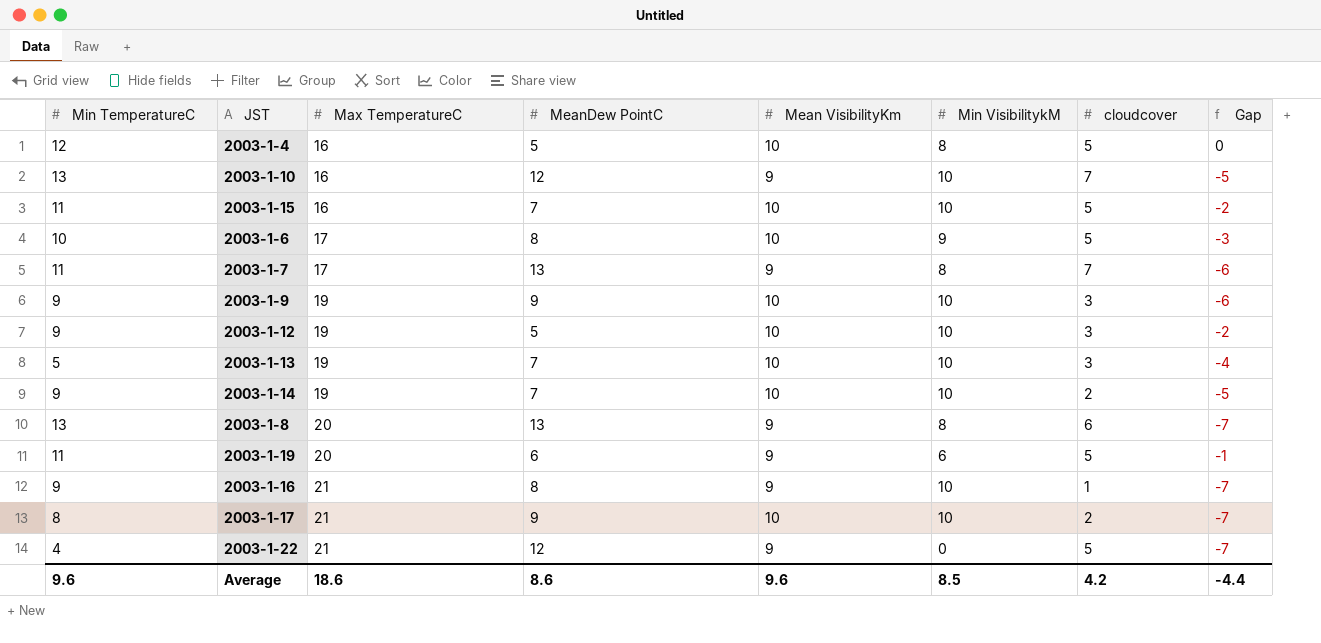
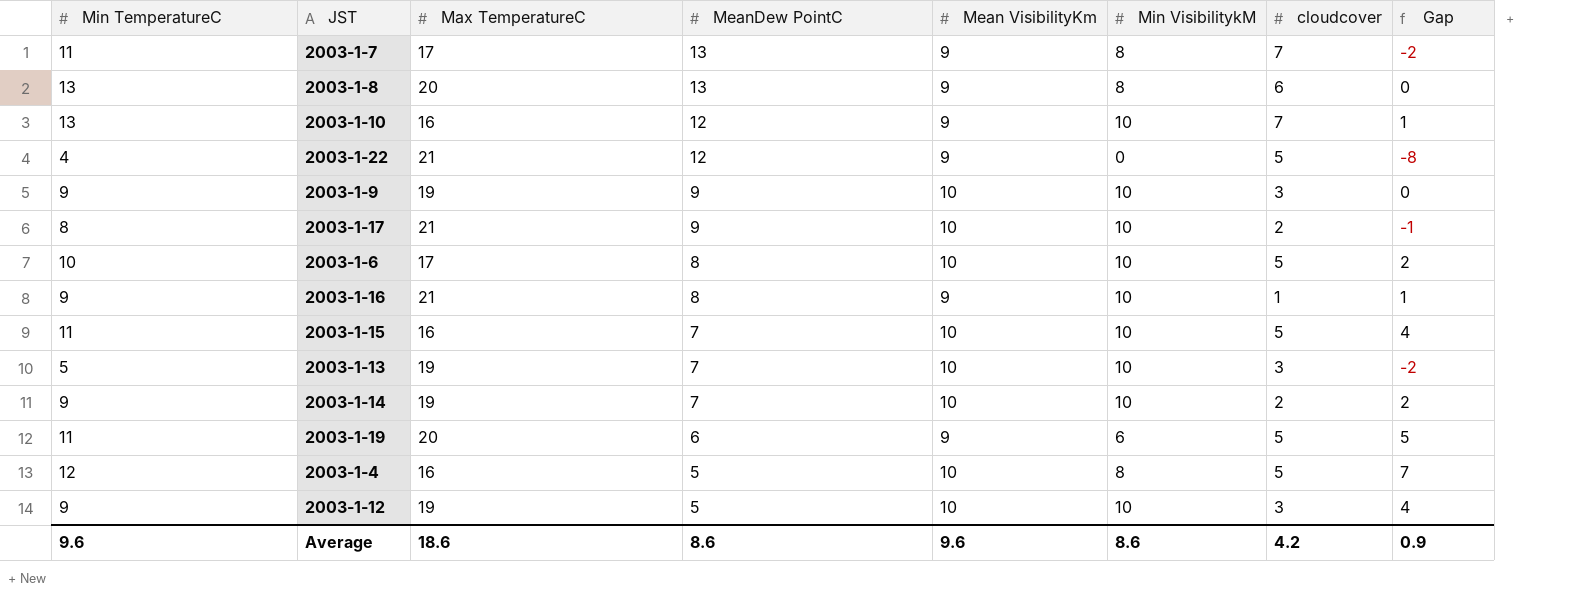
row order: Max TemperatureC ascending -> MeanDew PointC descending
column Gap | formula: [cloudcover] - [MeanDew PointC] -> [Min TemperatureC] - [MeanDew PointC]
2003-1-6 | Min VisibilitykM: 9 -> 10
Average | Min VisibilitykM: 8.5 -> 8.6
Average | Gap: -4.4 -> 0.9

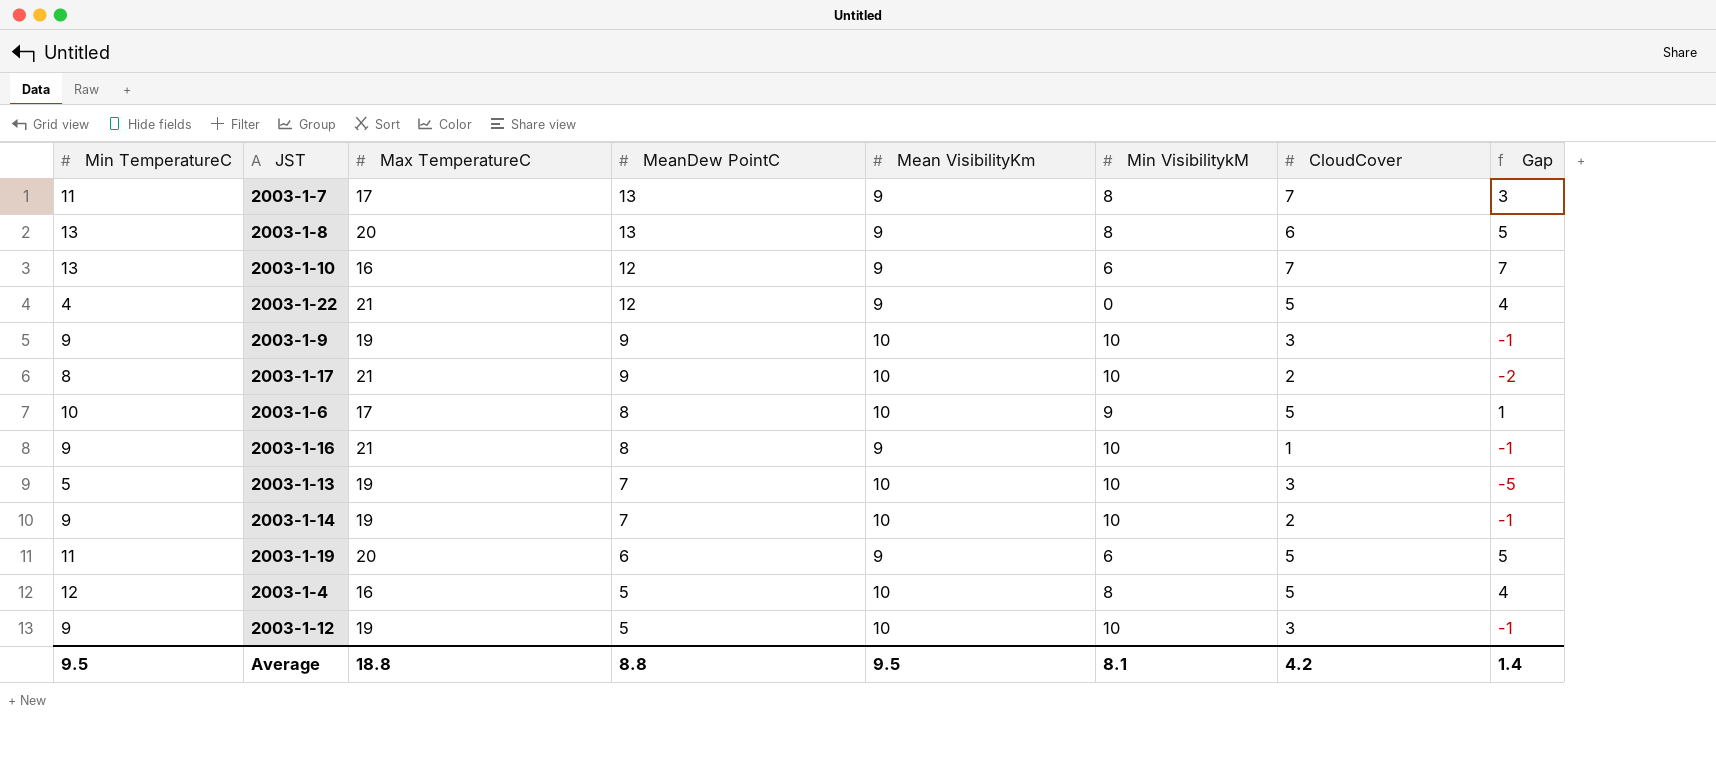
column name: cloudcover -> CloudCover
column Gap | formula: [Min TemperatureC] - [MeanDew PointC] -> [Min TemperatureC] - [Min VisibilitykM]
row 2003-1-15: 11 | 16 | 7 | 10 | 10 | 5 | 4 -> none
2003-1-10 | Min VisibilitykM: 10 -> 6
2003-1-6 | Min VisibilitykM: 10 -> 9
Average | Min TemperatureC: 9.6 -> 9.5
Average | Max TemperatureC: 18.6 -> 18.8
Average | MeanDew PointC: 8.6 -> 8.8
Average | Mean VisibilityKm: 9.6 -> 9.5
Average | Min VisibilitykM: 8.6 -> 8.1
Average | Gap: 0.9 -> 1.4

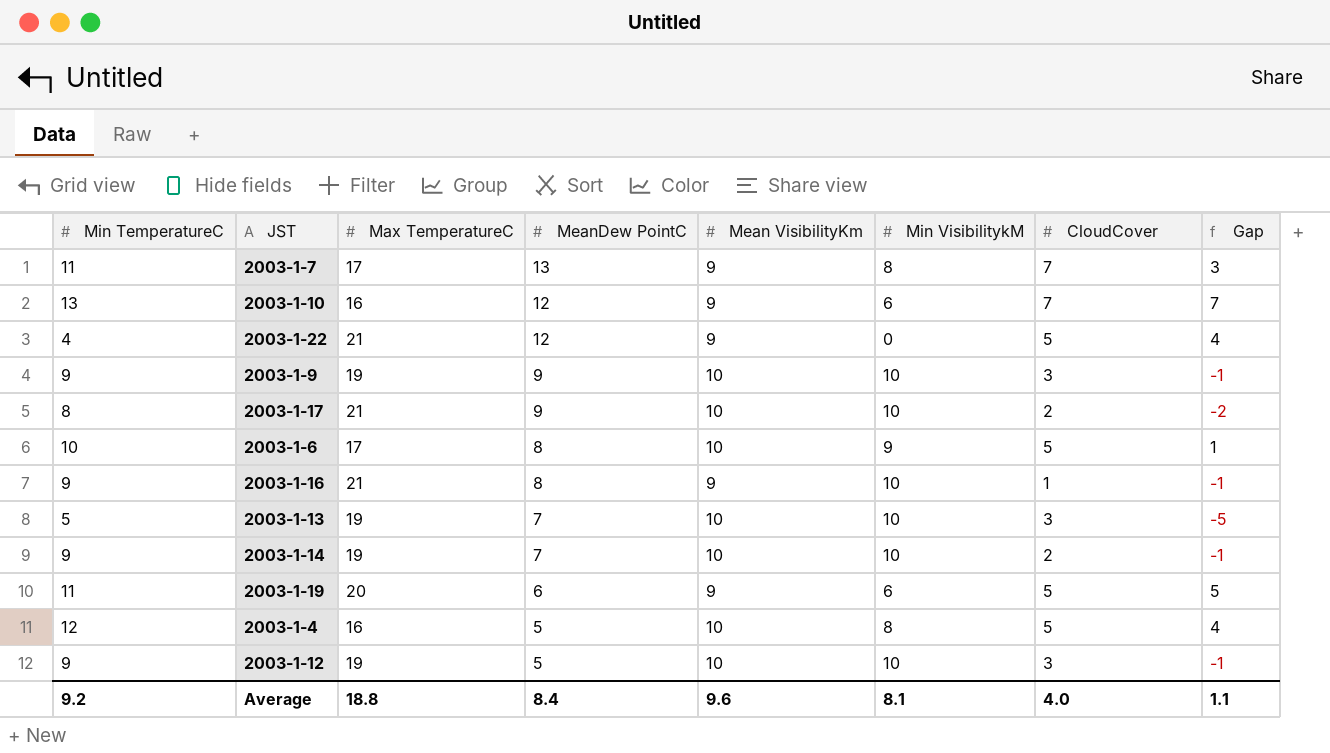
row 2003-1-8: 13 | 20 | 13 | 9 | 8 | 6 | 5 -> none
Average | Min TemperatureC: 9.5 -> 9.2
Average | MeanDew PointC: 8.8 -> 8.4
Average | Mean VisibilityKm: 9.5 -> 9.6
Average | CloudCover: 4.2 -> 4.0
Average | Gap: 1.4 -> 1.1

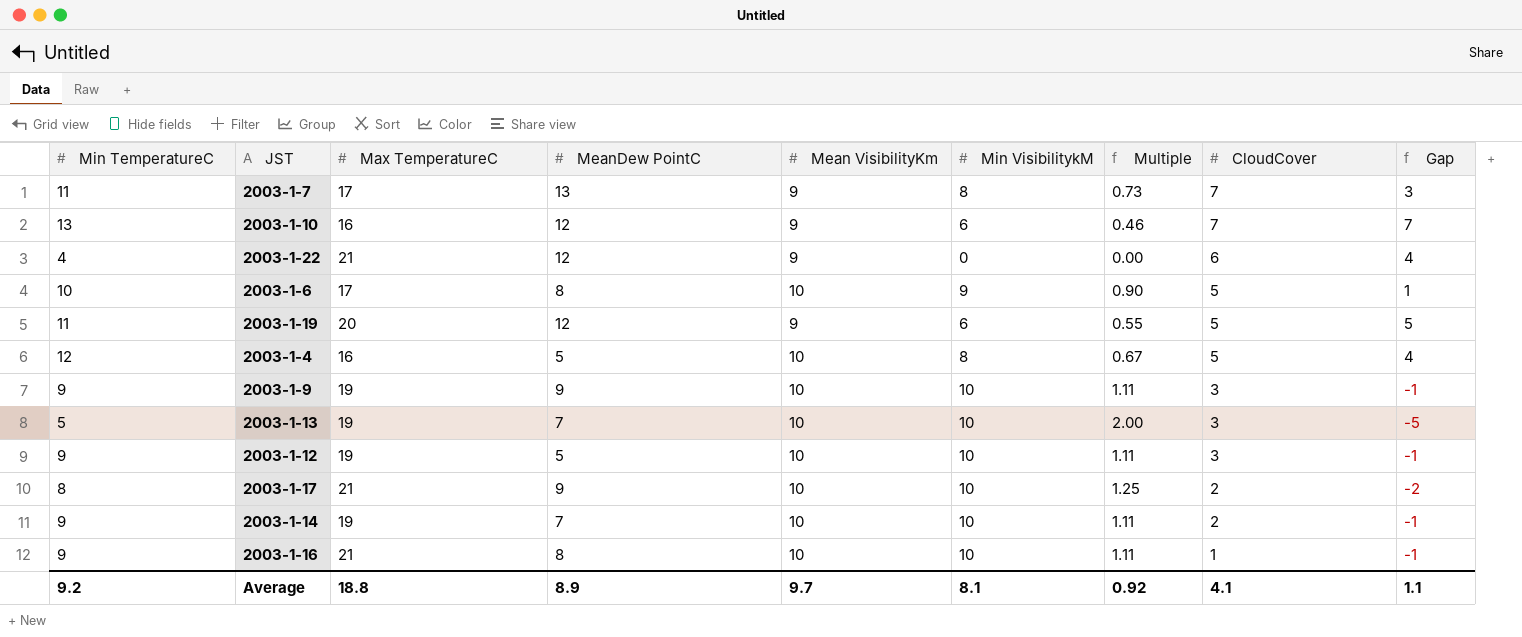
row order: MeanDew PointC descending -> CloudCover descending
column Multiple | formula: none -> [Min VisibilitykM] / [Min TemperatureC]
2003-1-22 | CloudCover: 5 -> 6
2003-1-19 | MeanDew PointC: 6 -> 12
2003-1-16 | Mean VisibilityKm: 9 -> 10
Average | MeanDew PointC: 8.4 -> 8.9
Average | Mean VisibilityKm: 9.6 -> 9.7
Average | CloudCover: 4.0 -> 4.1

